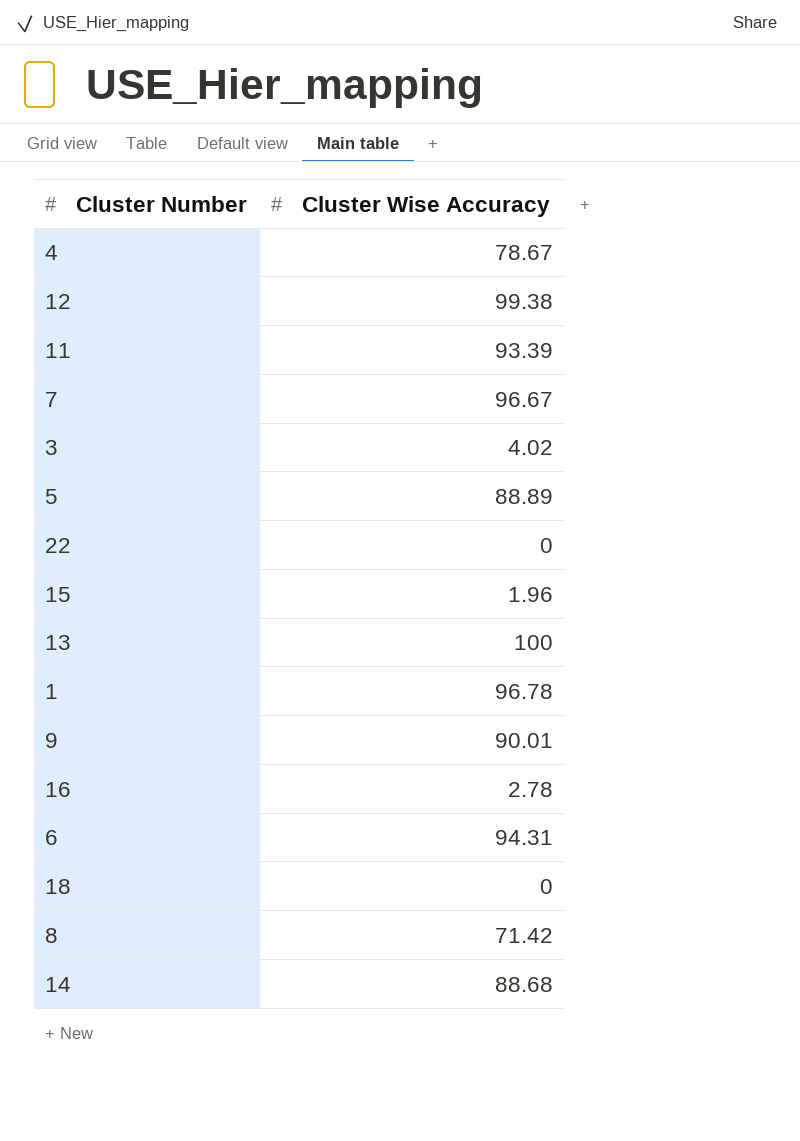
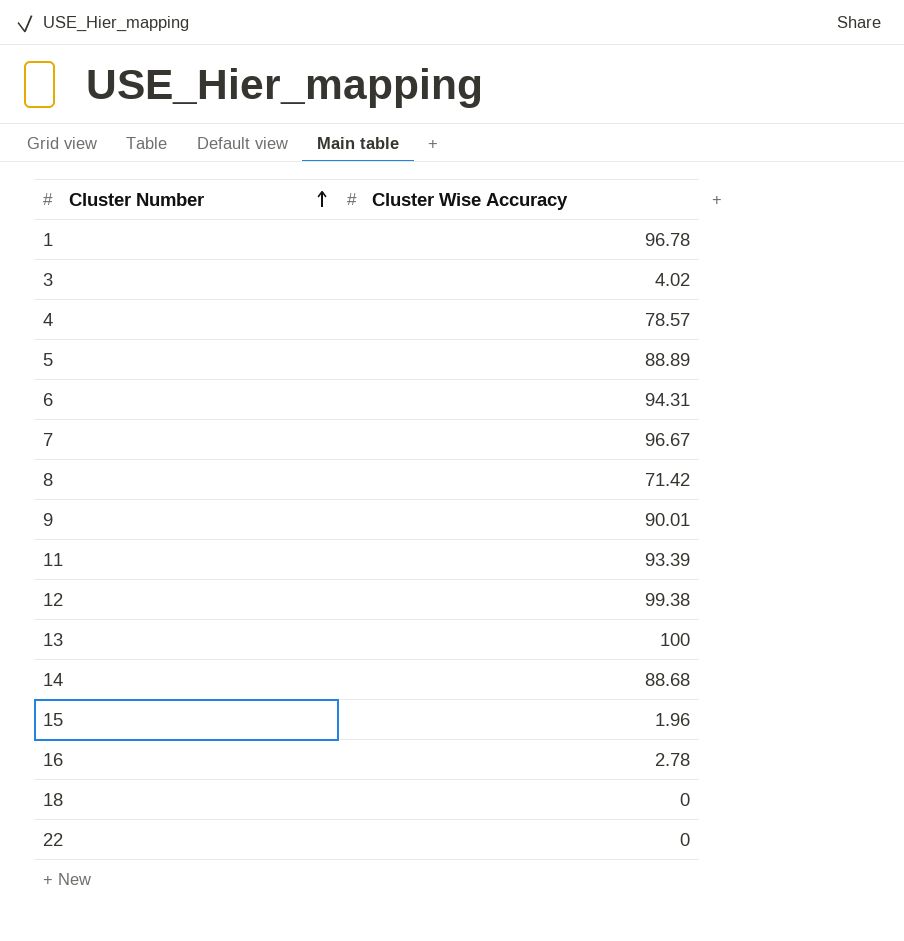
row order: none -> Cluster Number ascending
4 | Cluster Wise Accuracy: 78.67 -> 78.57

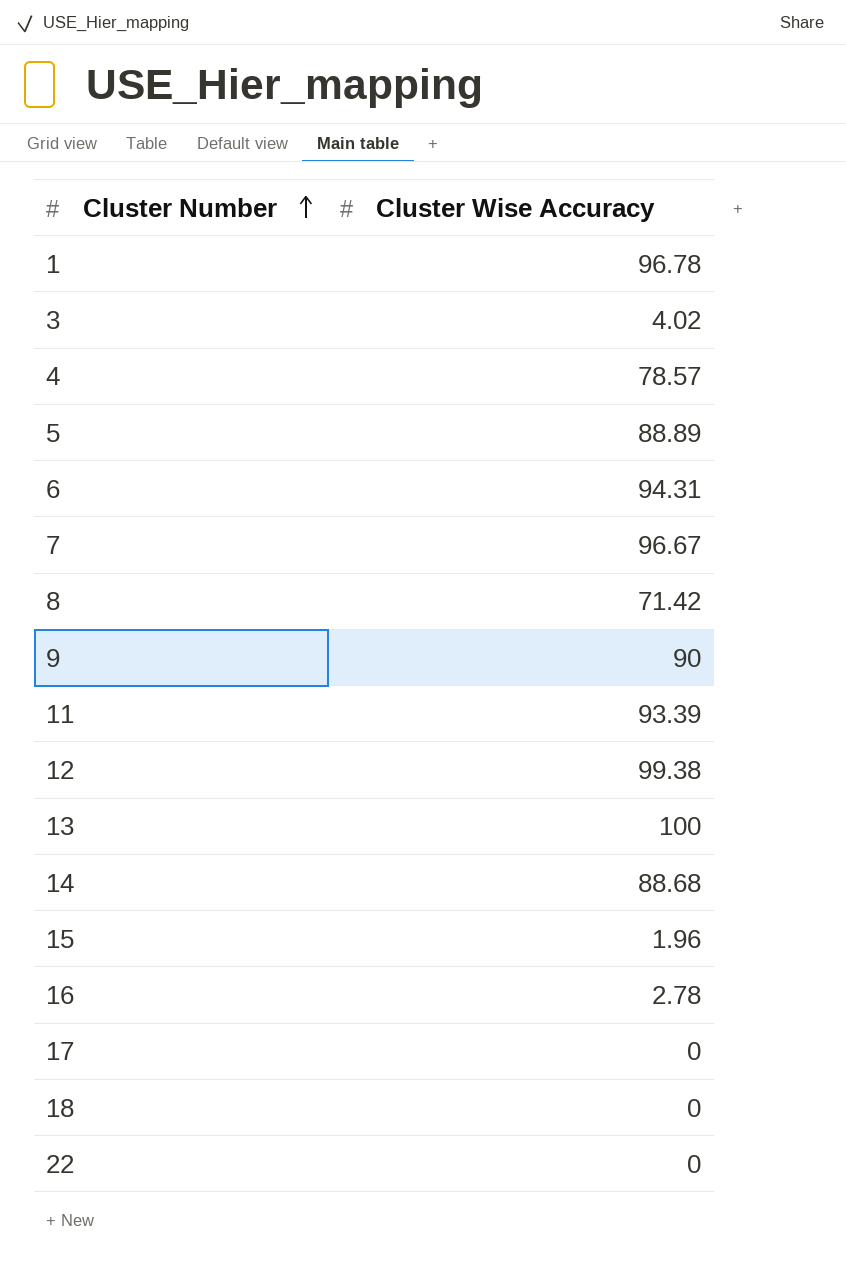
9 | Cluster Wise Accuracy: 90.01 -> 90
row 17: none -> 0

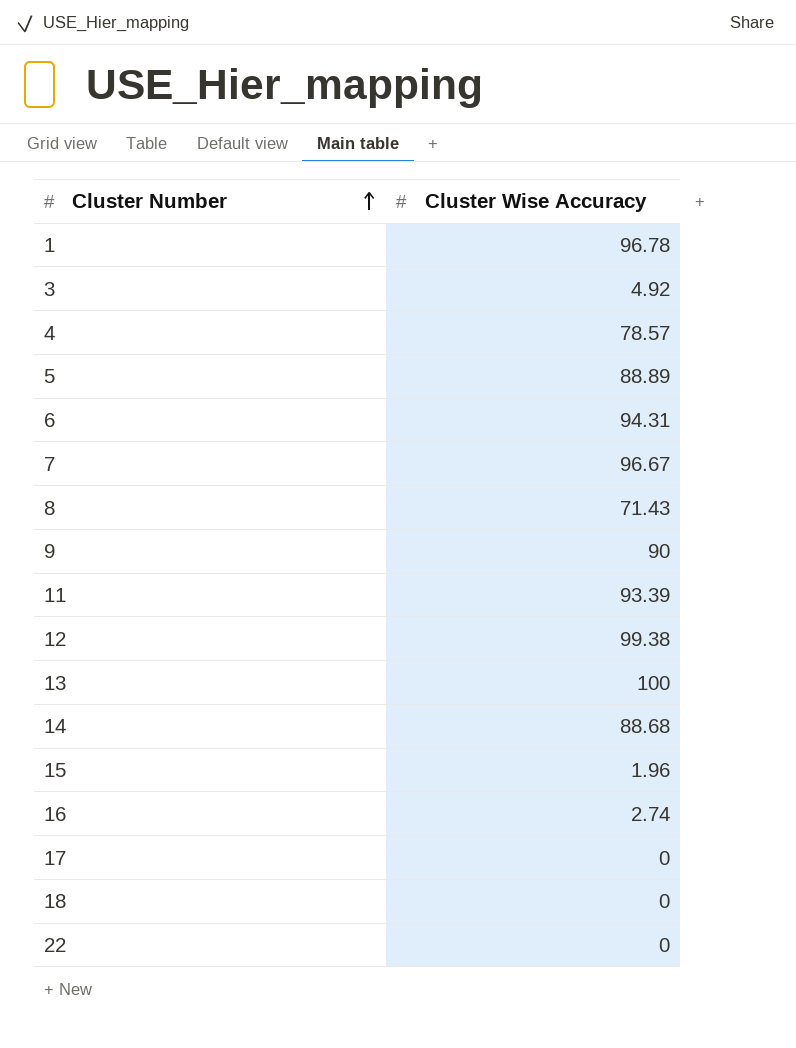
3 | Cluster Wise Accuracy: 4.02 -> 4.92
8 | Cluster Wise Accuracy: 71.42 -> 71.43
16 | Cluster Wise Accuracy: 2.78 -> 2.74

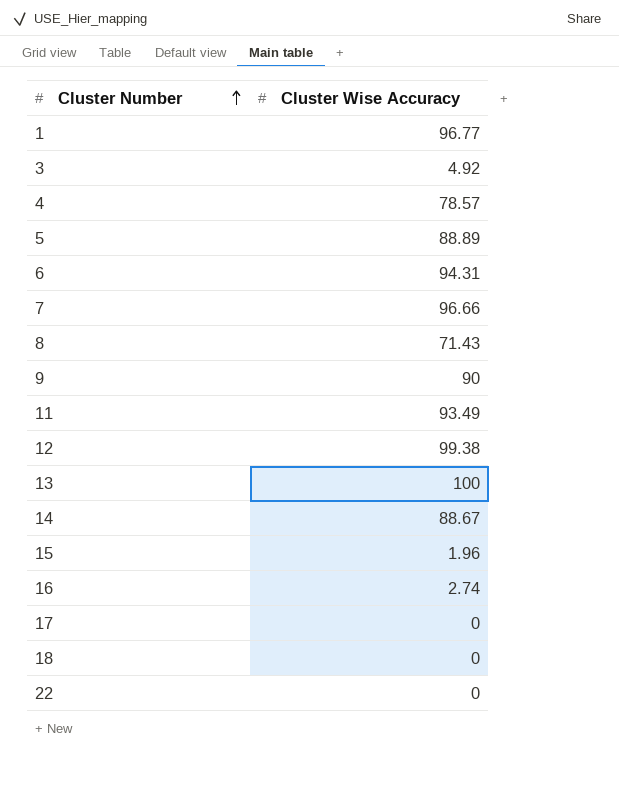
1 | Cluster Wise Accuracy: 96.78 -> 96.77
7 | Cluster Wise Accuracy: 96.67 -> 96.66
11 | Cluster Wise Accuracy: 93.39 -> 93.49
14 | Cluster Wise Accuracy: 88.68 -> 88.67

